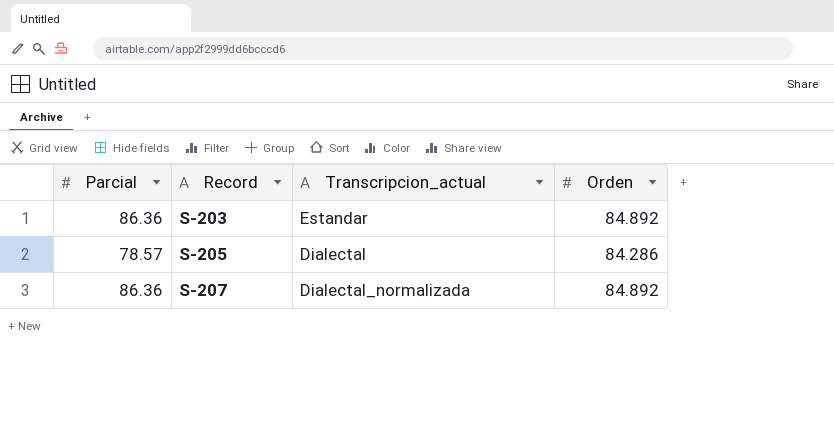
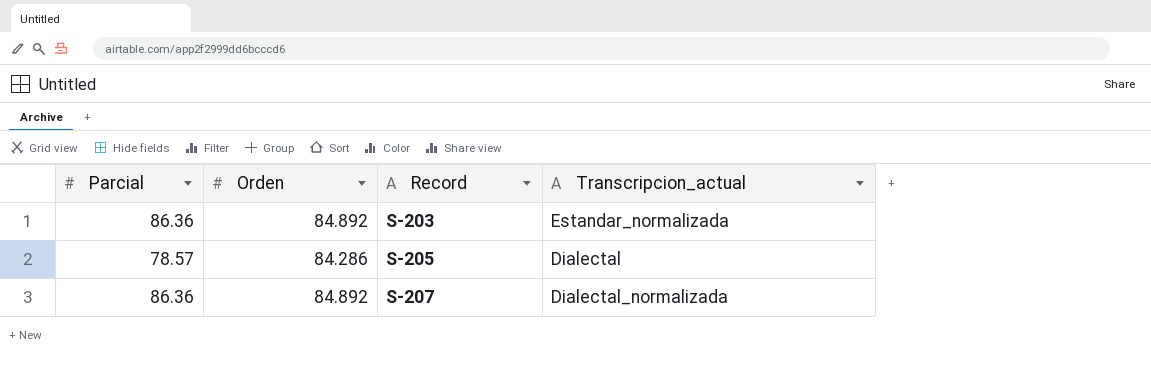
column Orden | position: 4 -> 2
S-203 | Transcripcion_actual: Estandar -> Estandar_normalizada

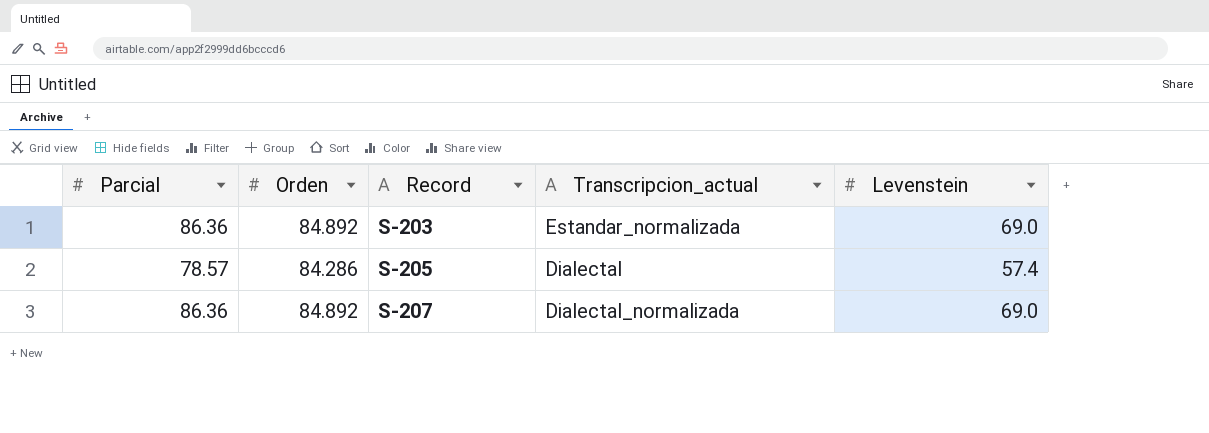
column Levenstein | position: none -> 5

